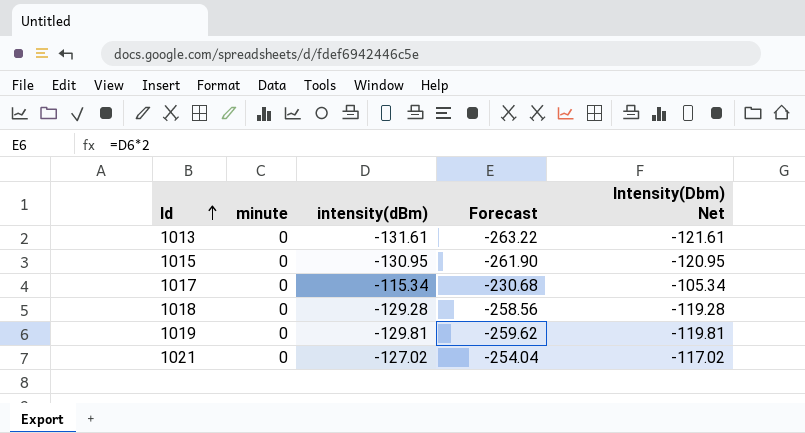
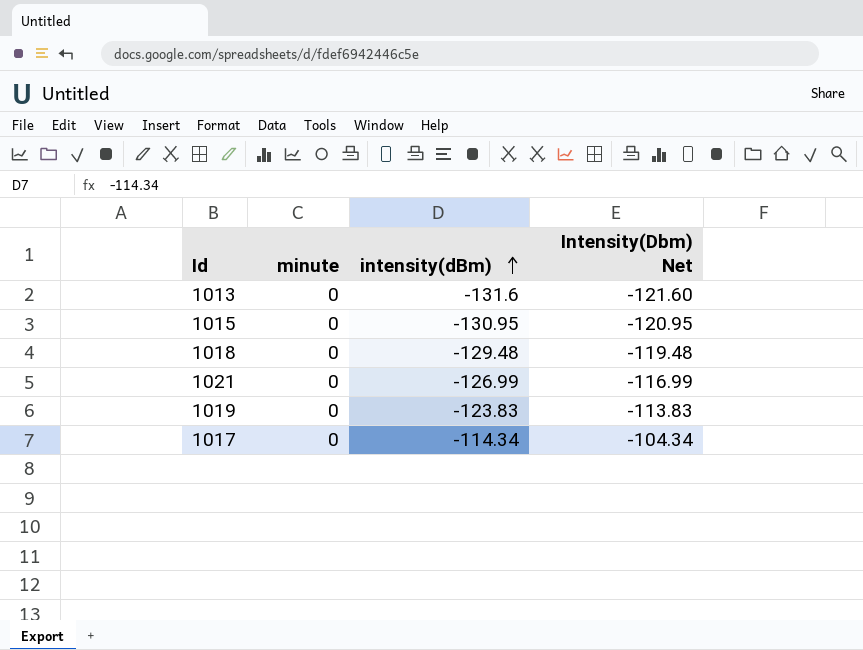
row order: Id ascending -> intensity(dBm) ascending
column Forecast | formula: [intensity(dBm)] * 2 -> none
1013 | intensity(dBm): -131.61 -> -131.6
1013 | Intensity(Dbm) Net: -121.61 -> -121.60
1018 | intensity(dBm): -129.28 -> -129.48
1018 | Intensity(Dbm) Net: -119.28 -> -119.48
1021 | intensity(dBm): -127.02 -> -126.99
1021 | Intensity(Dbm) Net: -117.02 -> -116.99
1019 | intensity(dBm): -129.81 -> -123.83
1019 | Intensity(Dbm) Net: -119.81 -> -113.83
1017 | intensity(dBm): -115.34 -> -114.34
1017 | Intensity(Dbm) Net: -105.34 -> -104.34

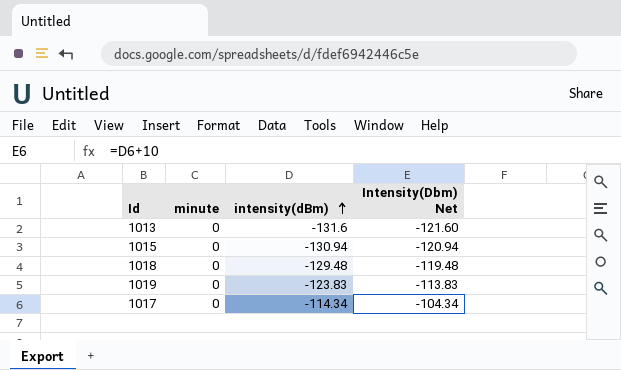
row 1021: 0 | -126.99 | -116.99 -> none
1015 | intensity(dBm): -130.95 -> -130.94
1015 | Intensity(Dbm) Net: -120.95 -> -120.94

